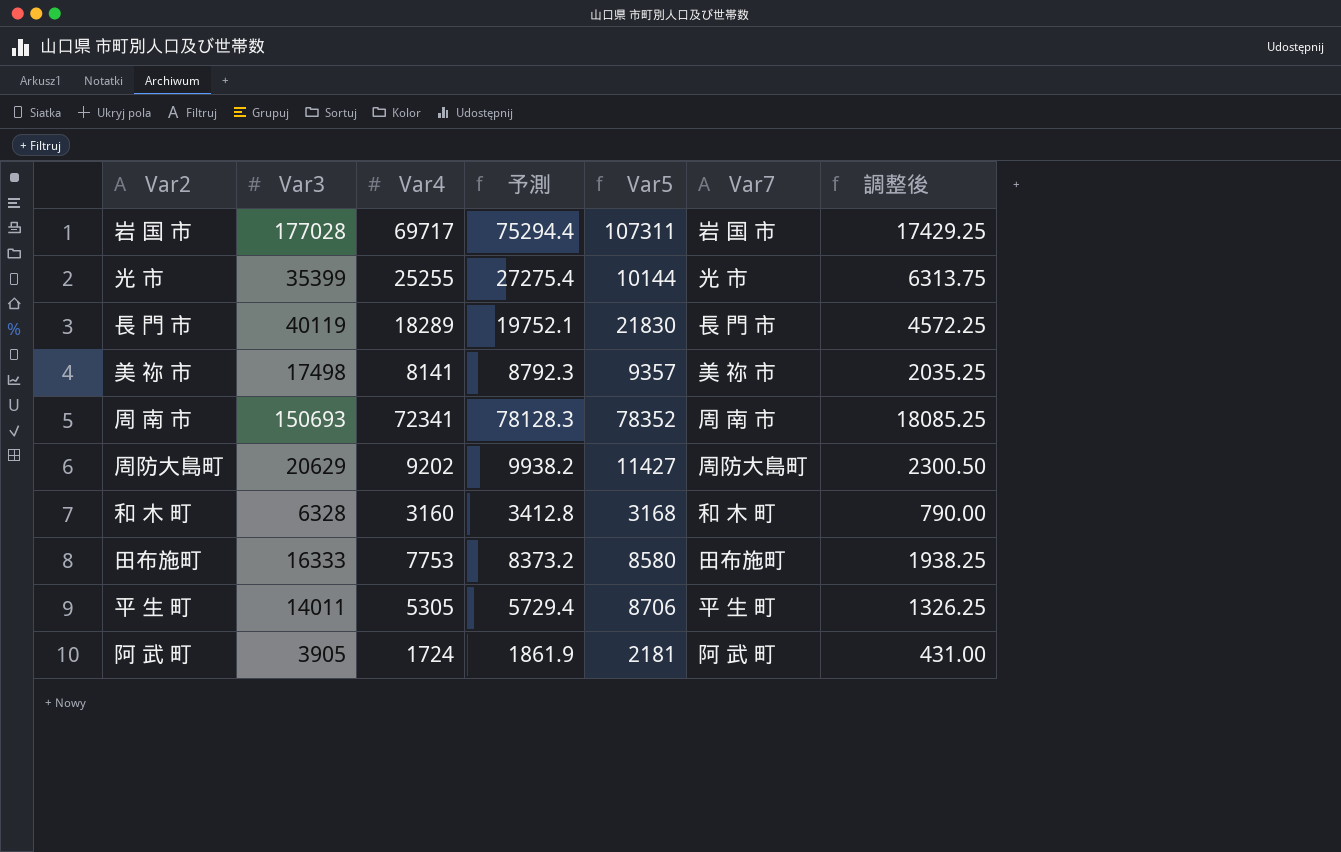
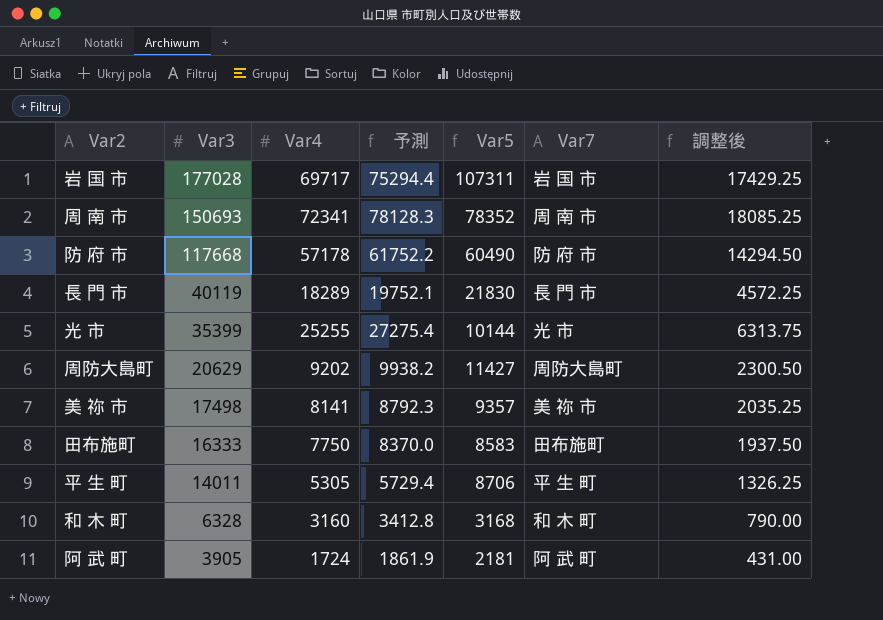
row order: none -> Var3 descending
row 防 府 市: none -> 117668 | 57178 | 61752.2 | 60490 | 防 府 市 | 14294.50
田布施町 | Var4: 7753 -> 7750
田布施町 | 予測: 8373.2 -> 8370.0
田布施町 | Var5: 8580 -> 8583
田布施町 | 調整後: 1938.25 -> 1937.50

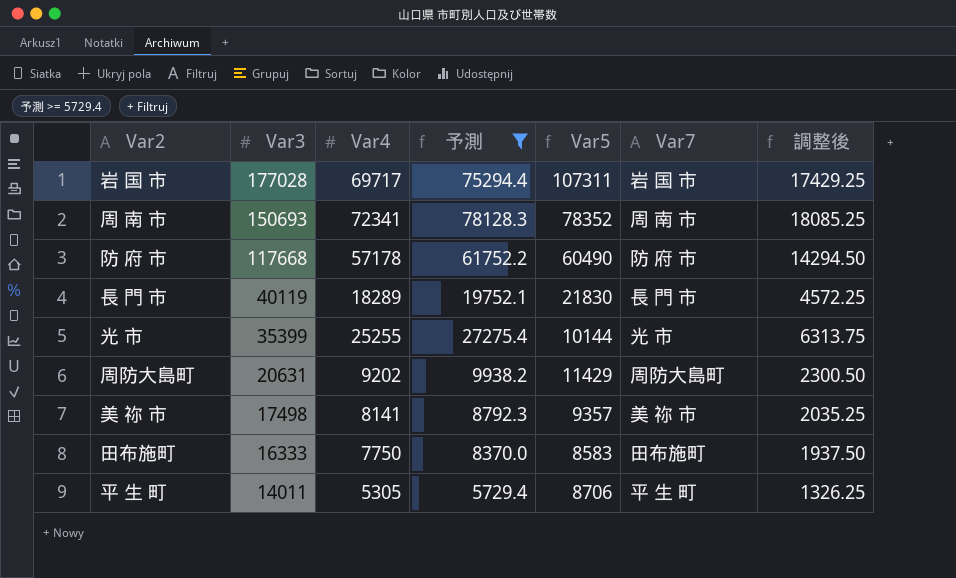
filter: none -> 予測 >= 5729.4
周防大島町 | Var3: 20629 -> 20631
周防大島町 | Var5: 11427 -> 11429

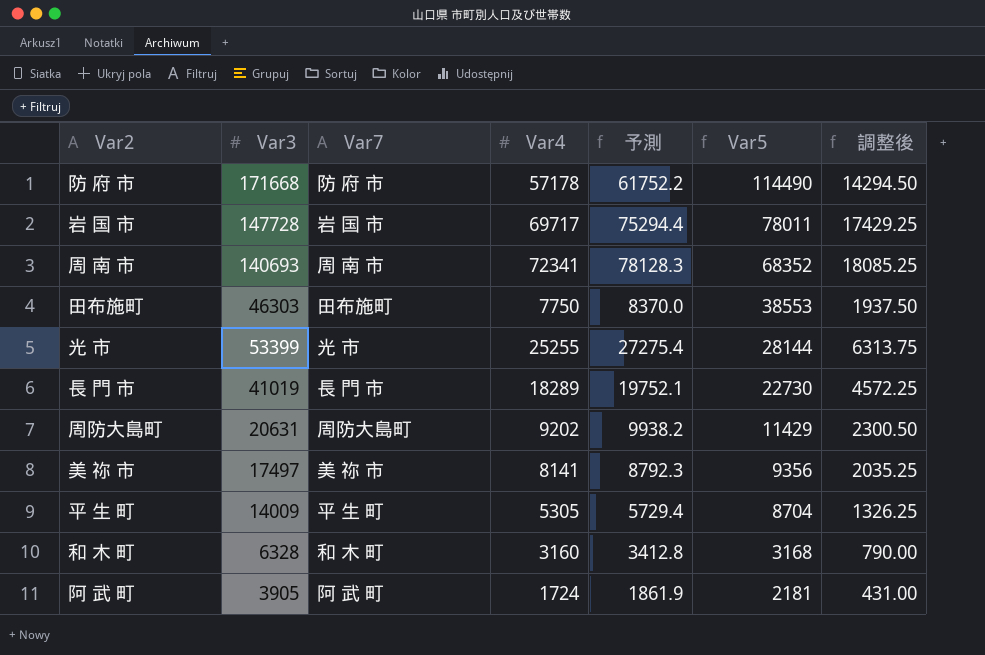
filter: 予測 >= 5729.4 -> none
row order: Var3 descending -> Var5 descending
column Var7 | position: 6 -> 3
防 府 市 | Var3: 117668 -> 171668
防 府 市 | Var5: 60490 -> 114490
岩 国 市 | Var3: 177028 -> 147728
岩 国 市 | Var5: 107311 -> 78011
周 南 市 | Var3: 150693 -> 140693
周 南 市 | Var5: 78352 -> 68352
田布施町 | Var3: 16333 -> 46303
田布施町 | Var5: 8583 -> 38553
光 市 | Var3: 35399 -> 53399
光 市 | Var5: 10144 -> 28144
長 門 市 | Var3: 40119 -> 41019
長 門 市 | Var5: 21830 -> 22730
美 祢 市 | Var3: 17498 -> 17497
美 祢 市 | Var5: 9357 -> 9356
平 生 町 | Var3: 14011 -> 14009
平 生 町 | Var5: 8706 -> 8704

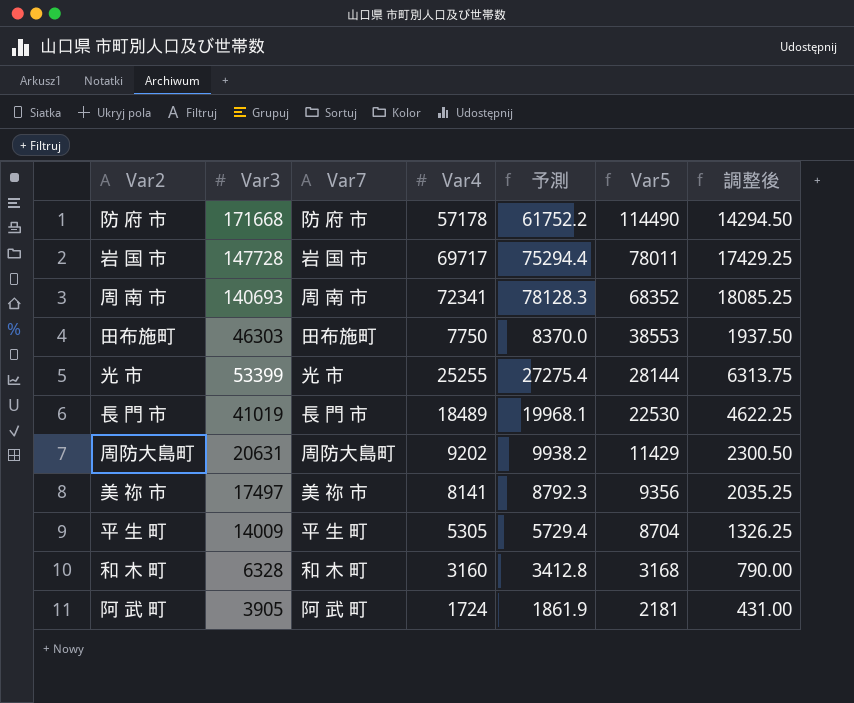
長 門 市 | Var4: 18289 -> 18489
長 門 市 | 予測: 19752.1 -> 19968.1
長 門 市 | Var5: 22730 -> 22530
長 門 市 | 調整後: 4572.25 -> 4622.25

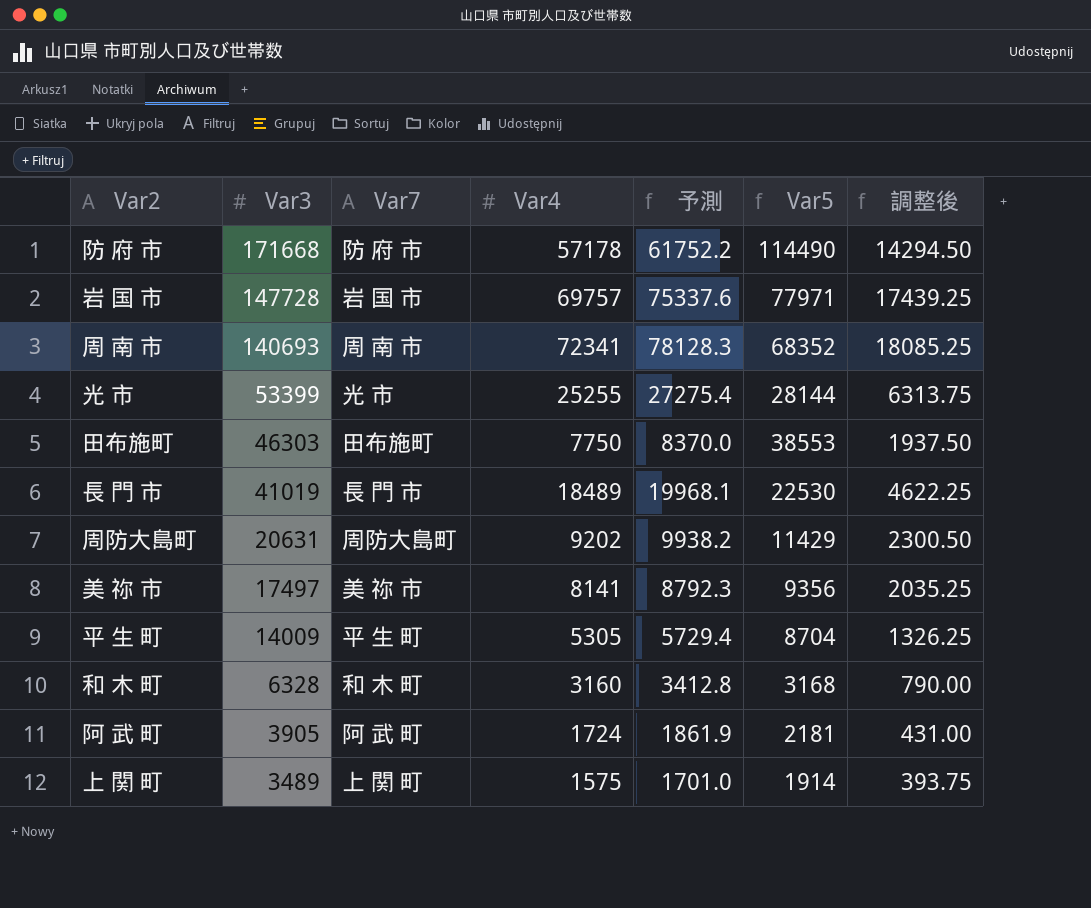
row order: Var5 descending -> Var3 descending
岩 国 市 | Var4: 69717 -> 69757
岩 国 市 | 予測: 75294.4 -> 75337.6
岩 国 市 | Var5: 78011 -> 77971
岩 国 市 | 調整後: 17429.25 -> 17439.25
row 上 関 町: none -> 3489 | 上 関 町 | 1575 | 1701.0 | 1914 | 393.75

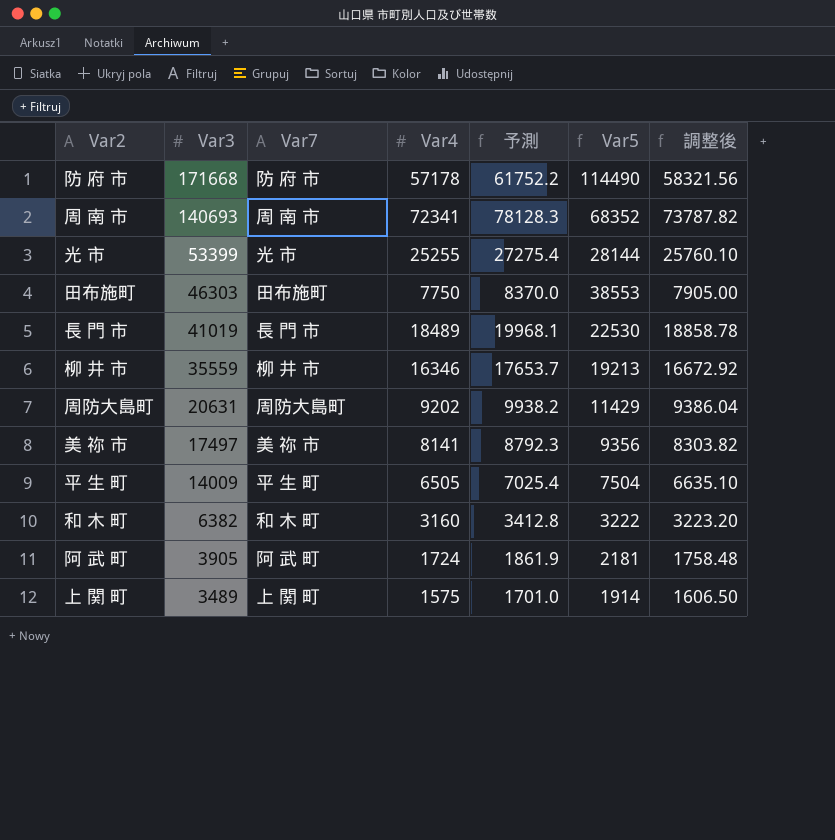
column 調整後 | formula: [Var4] * 0.25 -> [Var4] * 1.02
row 岩 国 市: 147728 | 岩 国 市 | 69757 | 75337.6 | 77971 | 17439.25 -> none
row 柳 井 市: none -> 35559 | 柳 井 市 | 16346 | 17653.7 | 19213 | 16672.92
平 生 町 | Var4: 5305 -> 6505
平 生 町 | 予測: 5729.4 -> 7025.4
平 生 町 | Var5: 8704 -> 7504
和 木 町 | Var3: 6328 -> 6382
和 木 町 | Var5: 3168 -> 3222

